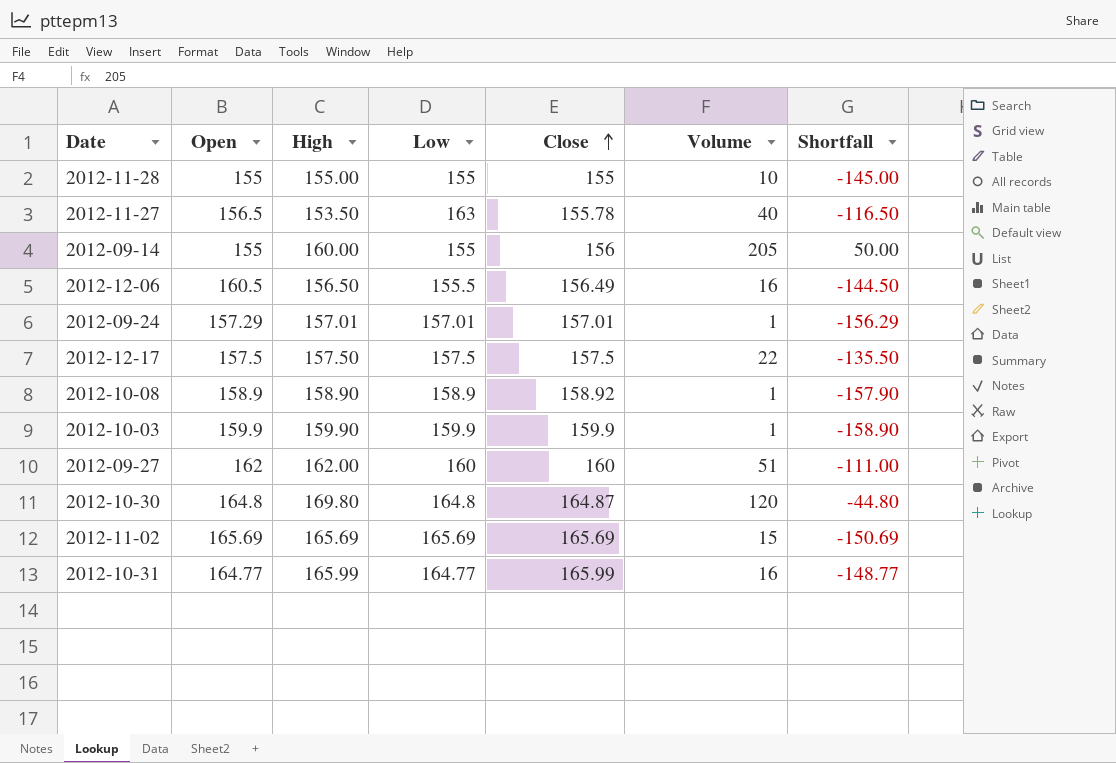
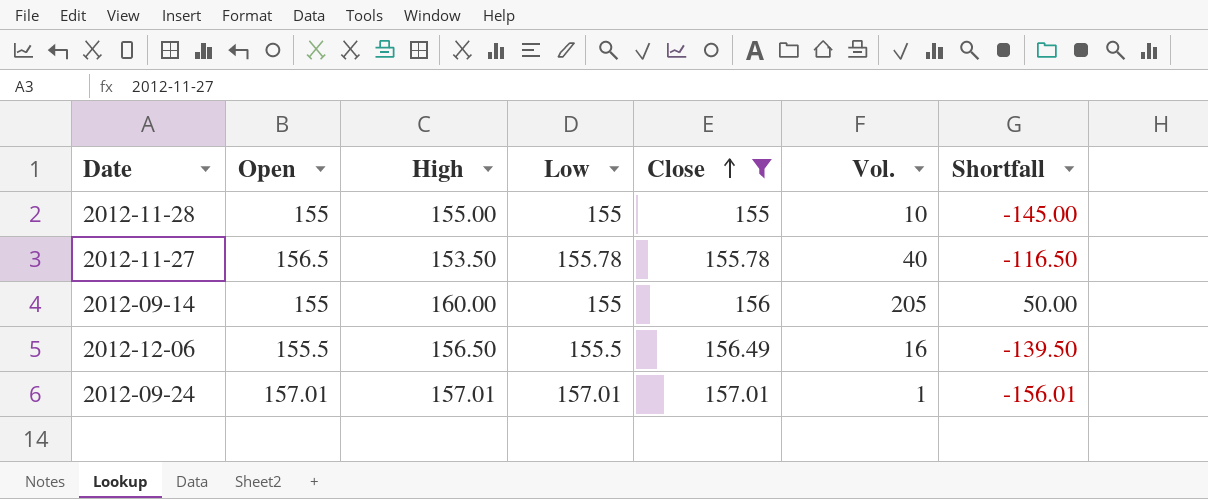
filter: none -> Close <= 157.01
column name: Volume -> Vol.
2012-11-27 | Low: 163 -> 155.78
2012-12-06 | Open: 160.5 -> 155.5
2012-12-06 | Shortfall: -144.50 -> -139.50
2012-09-24 | Open: 157.29 -> 157.01
2012-09-24 | Shortfall: -156.29 -> -156.01

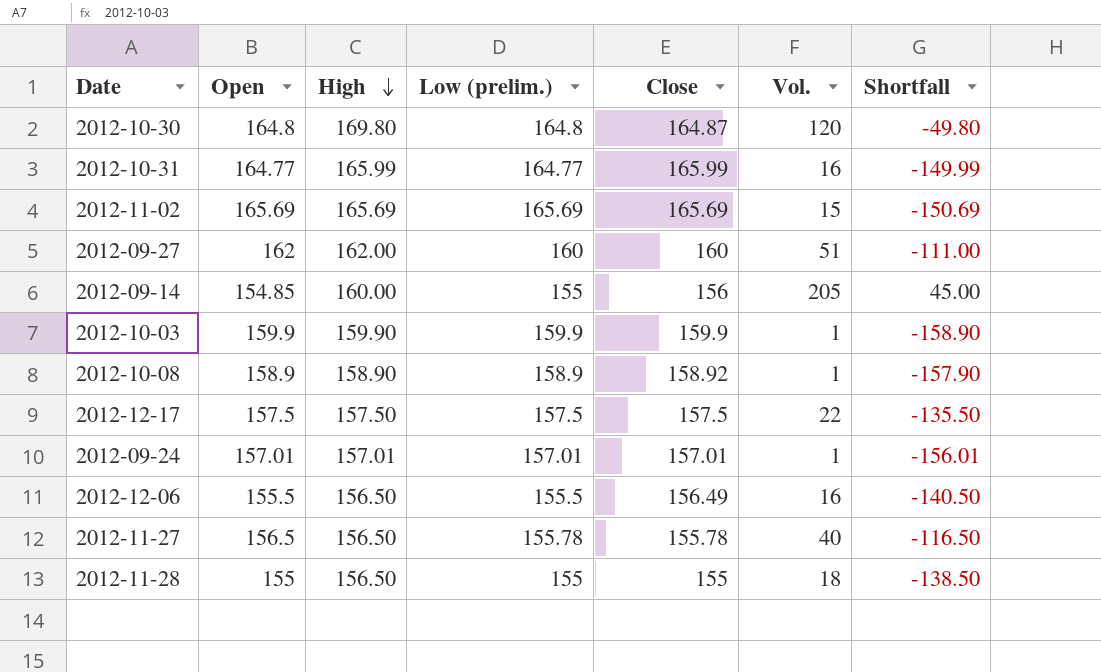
filter: Close <= 157.01 -> none
row order: Close ascending -> High descending
column name: Low -> Low (prelim.)
column Shortfall | formula: [Vol.] - [Open] -> [Vol.] - [High]
2012-09-14 | Open: 155 -> 154.85
2012-11-27 | High: 153.50 -> 156.50
2012-11-28 | High: 155.00 -> 156.50
2012-11-28 | Vol.: 10 -> 18

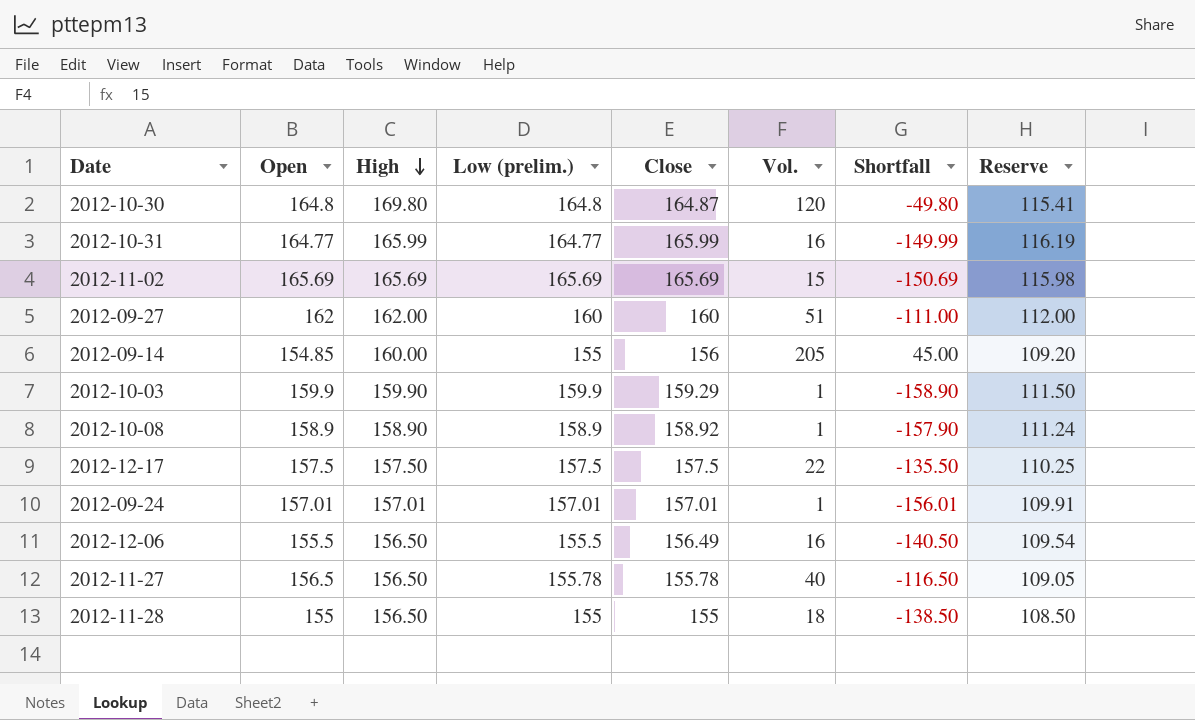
column Reserve | formula: none -> [Close] * 0.7
2012-10-03 | Close: 159.9 -> 159.29

